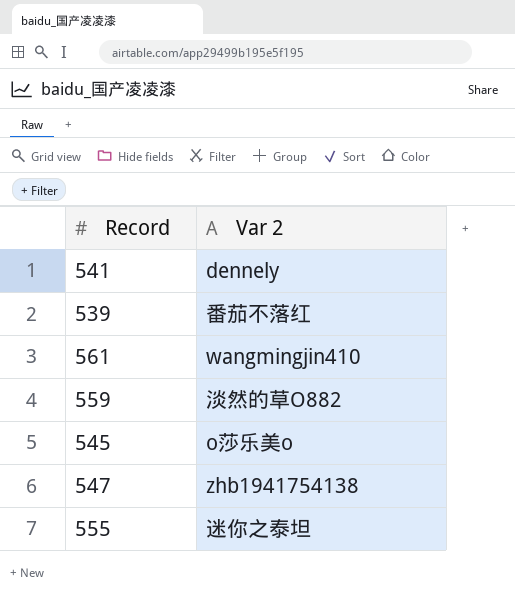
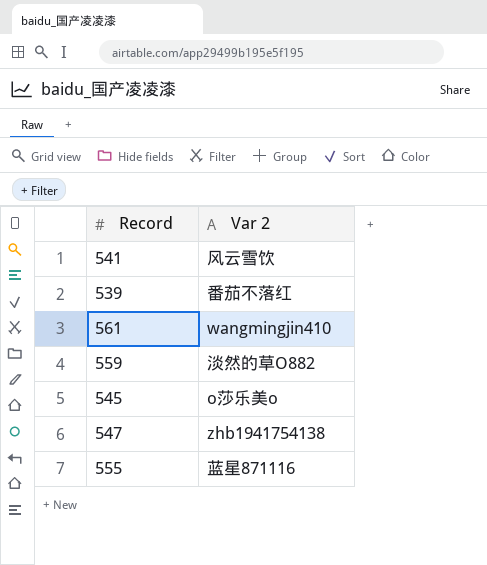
541 | Var 2: dennely -> 风云雪饮
555 | Var 2: 迷你之泰坦 -> 蓝星871116

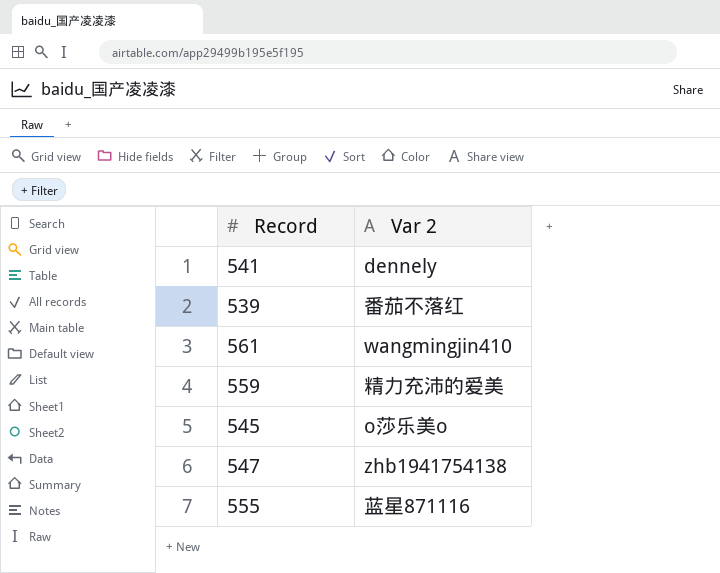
541 | Var 2: 风云雪饮 -> dennely
559 | Var 2: 淡然的草O882 -> 精力充沛的爱美

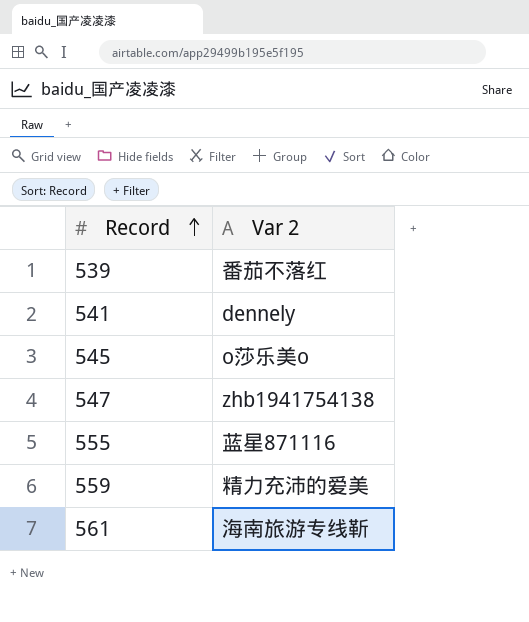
row order: none -> Record ascending
561 | Var 2: wangmingjin410 -> 海南旅游专线靳

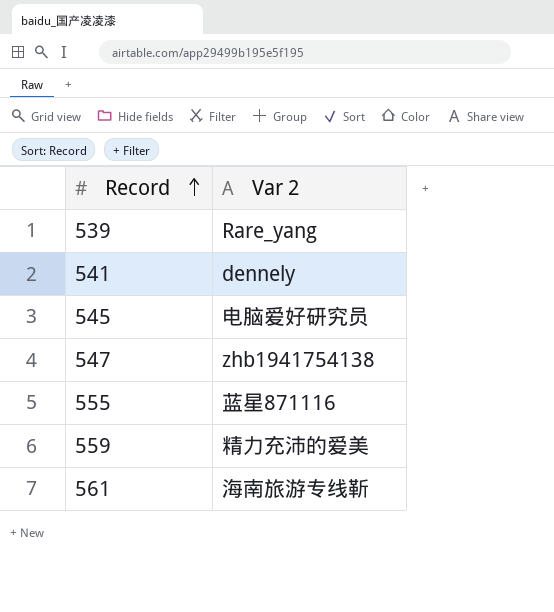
539 | Var 2: 番茄不落红 -> Rare_yang
545 | Var 2: o莎乐美o -> 电脑爱好研究员

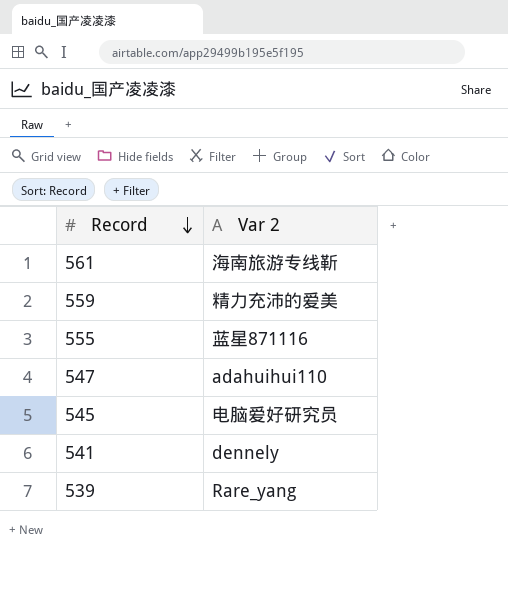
row order: Record ascending -> Record descending
547 | Var 2: zhb1941754138 -> adahuihui110

